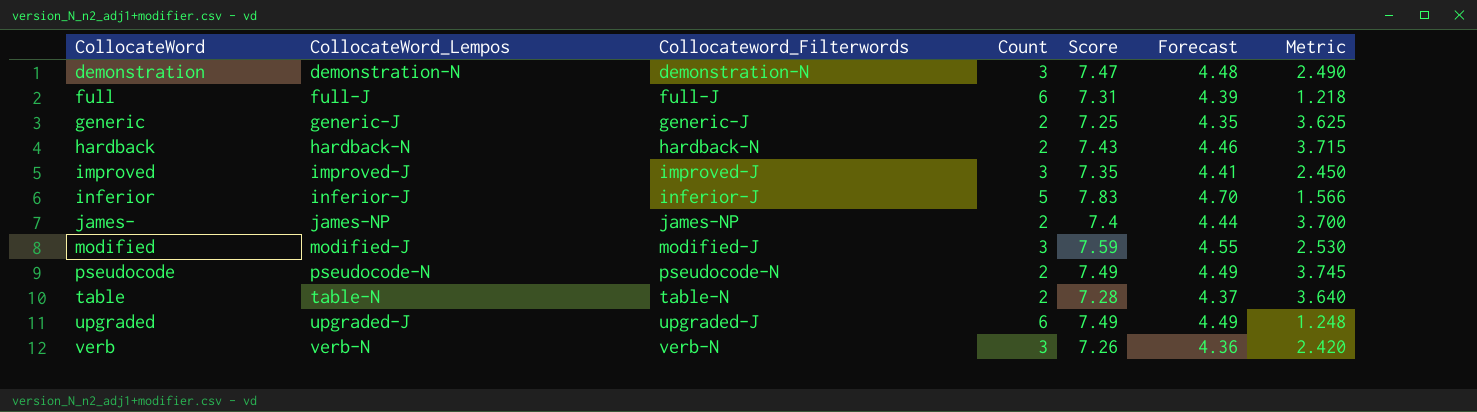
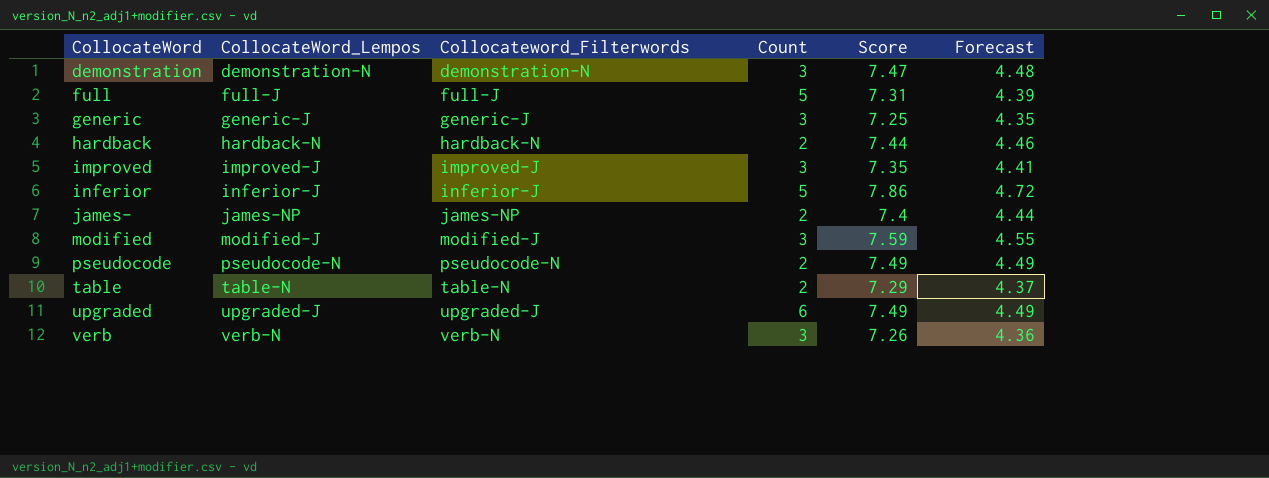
column Metric | formula: [Score] / [Count] -> none
full | Count: 6 -> 5
generic | Count: 2 -> 3
hardback | Score: 7.43 -> 7.44
inferior | Score: 7.83 -> 7.86
inferior | Forecast: 4.70 -> 4.72
table | Score: 7.28 -> 7.29

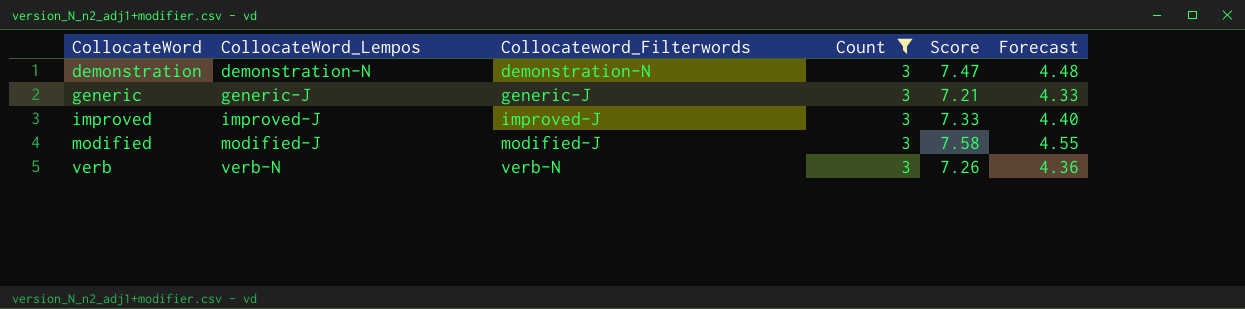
filter: none -> Count = 3
generic | Score: 7.25 -> 7.21
generic | Forecast: 4.35 -> 4.33
improved | Score: 7.35 -> 7.33
improved | Forecast: 4.41 -> 4.40
modified | Score: 7.59 -> 7.58

